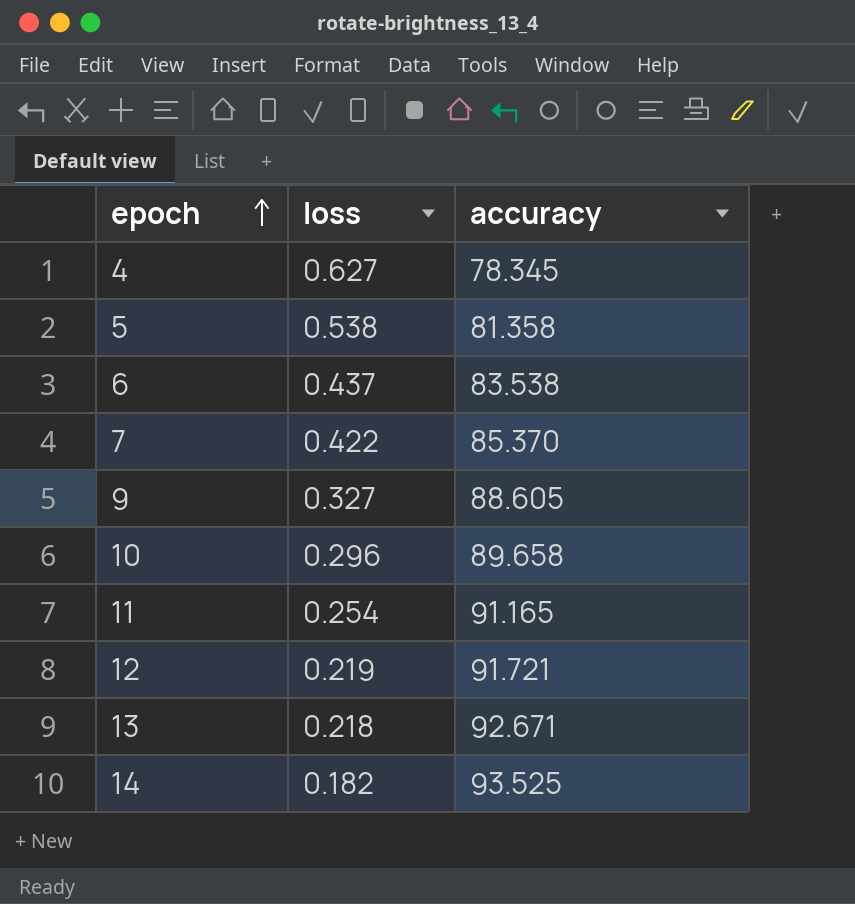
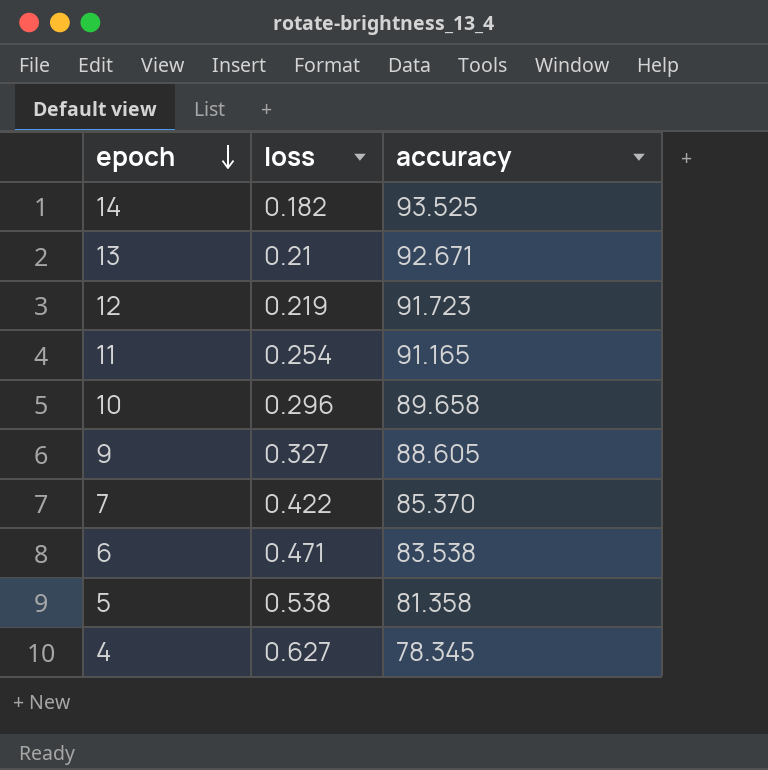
row order: epoch ascending -> epoch descending
13 | loss: 0.218 -> 0.21
12 | accuracy: 91.721 -> 91.723
6 | loss: 0.437 -> 0.471

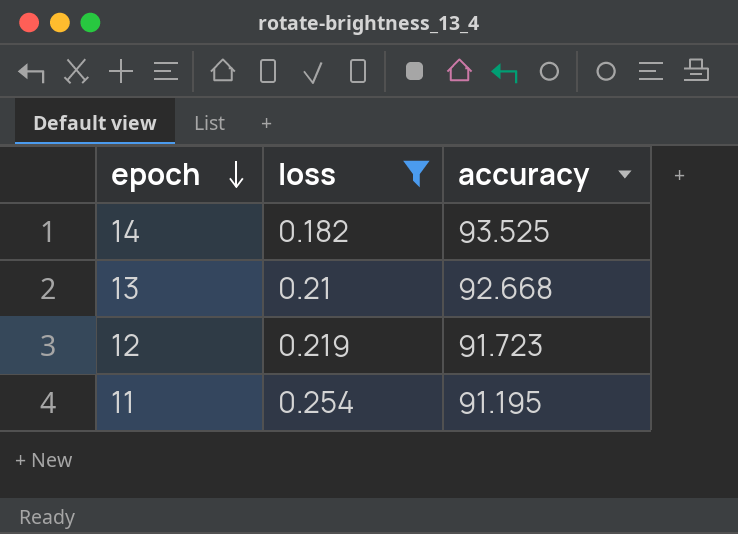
filter: none -> loss <= 0.254
13 | accuracy: 92.671 -> 92.668
11 | accuracy: 91.165 -> 91.195

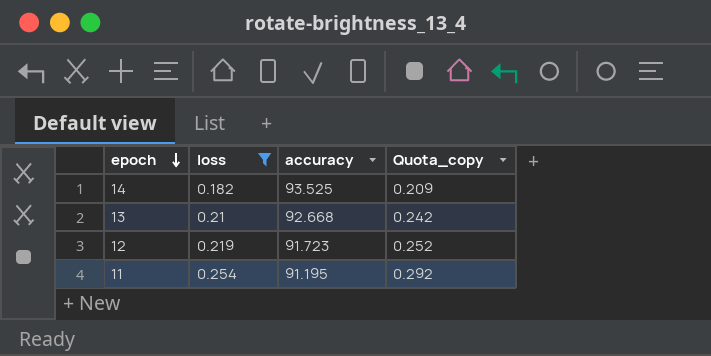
column Quota_copy | formula: none -> [loss] * 1.15

